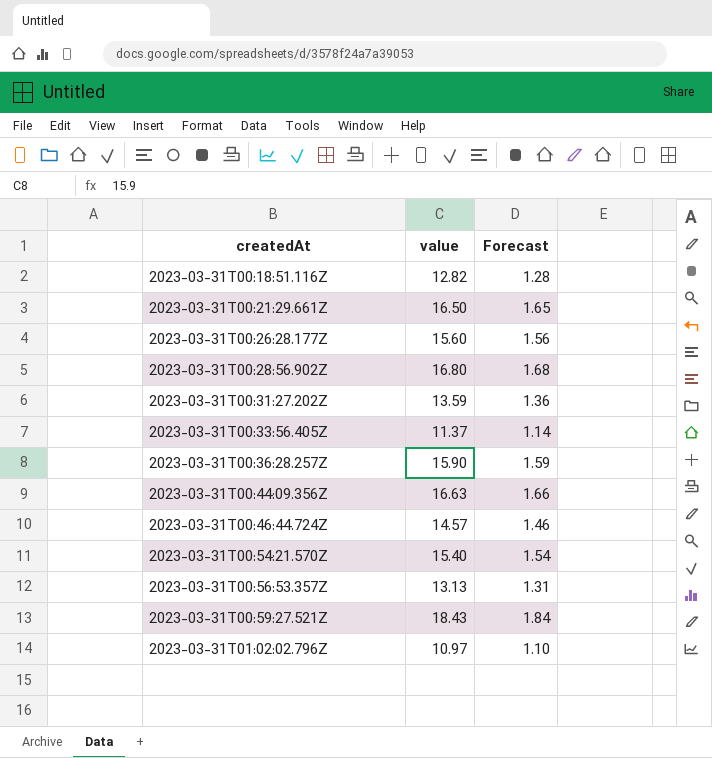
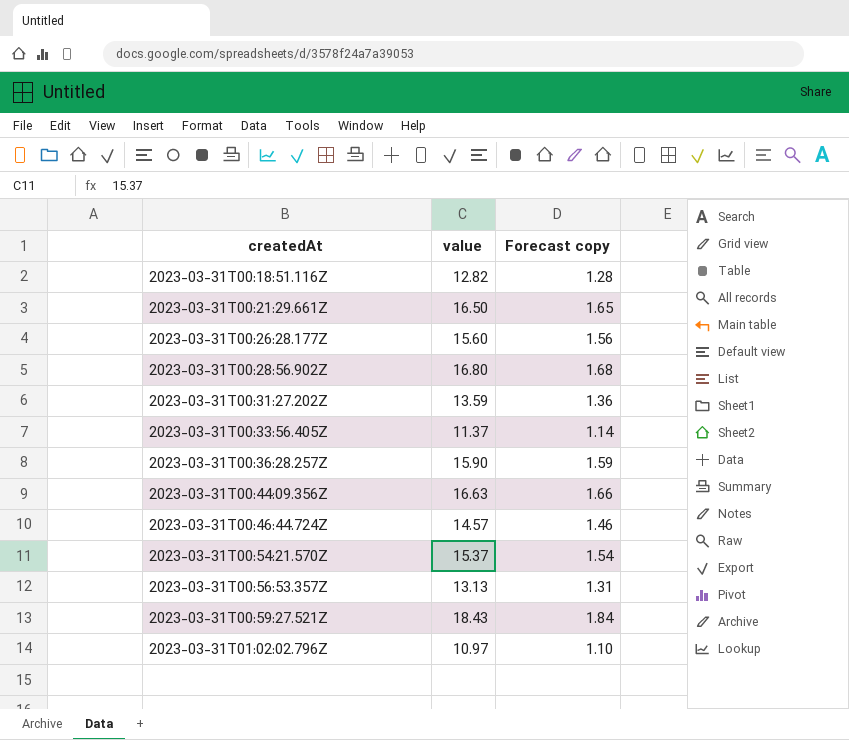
column name: Forecast -> Forecast copy
2023-03-31T00:54:21.570Z | value: 15.40 -> 15.37

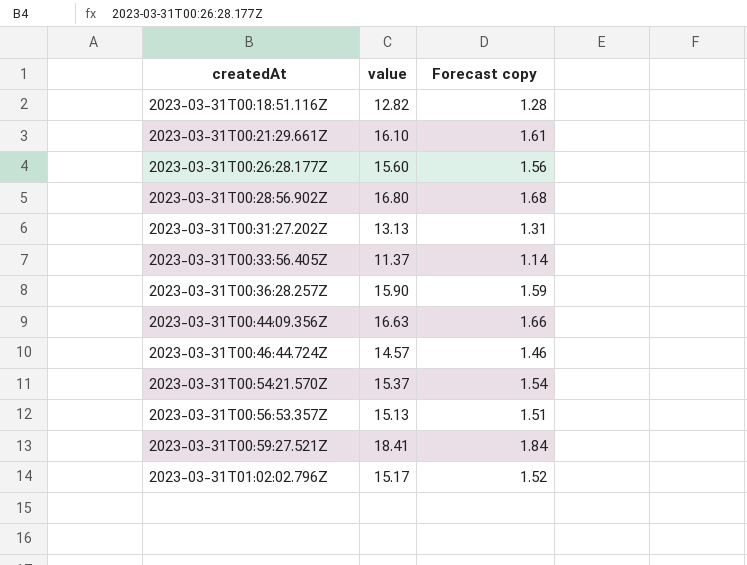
2023-03-31T00:21:29.661Z | value: 16.50 -> 16.10
2023-03-31T00:21:29.661Z | Forecast copy: 1.65 -> 1.61
2023-03-31T00:31:27.202Z | value: 13.59 -> 13.13
2023-03-31T00:31:27.202Z | Forecast copy: 1.36 -> 1.31
2023-03-31T00:56:53.357Z | value: 13.13 -> 15.13
2023-03-31T00:56:53.357Z | Forecast copy: 1.31 -> 1.51
2023-03-31T00:59:27.521Z | value: 18.43 -> 18.41
2023-03-31T01:02:02.796Z | value: 10.97 -> 15.17
2023-03-31T01:02:02.796Z | Forecast copy: 1.10 -> 1.52

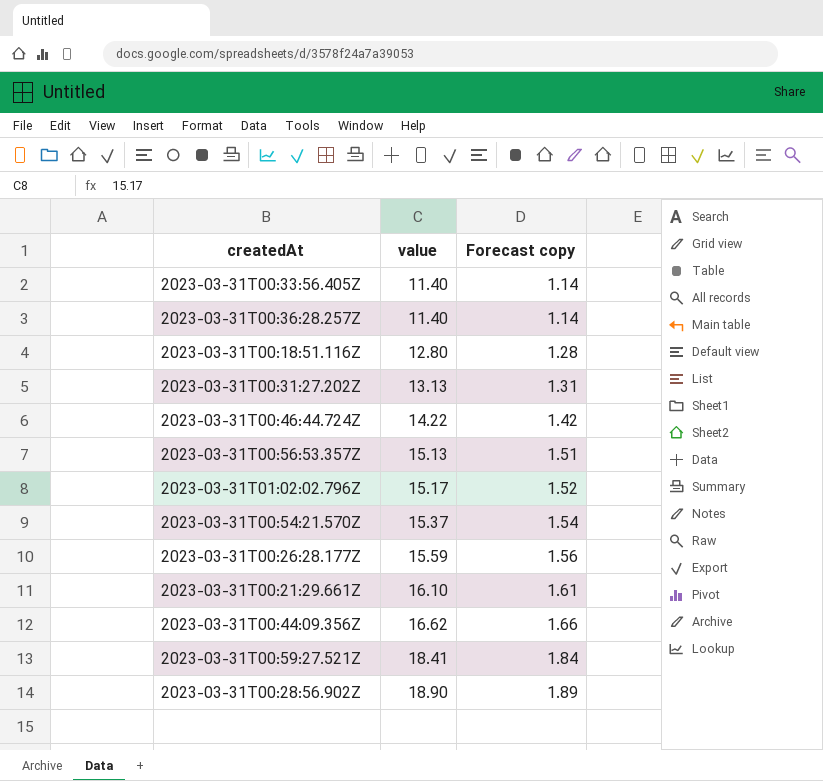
row order: createdAt ascending -> value ascending
2023-03-31T00:33:56.405Z | value: 11.37 -> 11.40
2023-03-31T00:36:28.257Z | value: 15.90 -> 11.40
2023-03-31T00:36:28.257Z | Forecast copy: 1.59 -> 1.14
2023-03-31T00:18:51.116Z | value: 12.82 -> 12.80
2023-03-31T00:46:44.724Z | value: 14.57 -> 14.22
2023-03-31T00:46:44.724Z | Forecast copy: 1.46 -> 1.42
2023-03-31T00:26:28.177Z | value: 15.60 -> 15.59
2023-03-31T00:44:09.356Z | value: 16.63 -> 16.62
2023-03-31T00:28:56.902Z | value: 16.80 -> 18.90
2023-03-31T00:28:56.902Z | Forecast copy: 1.68 -> 1.89

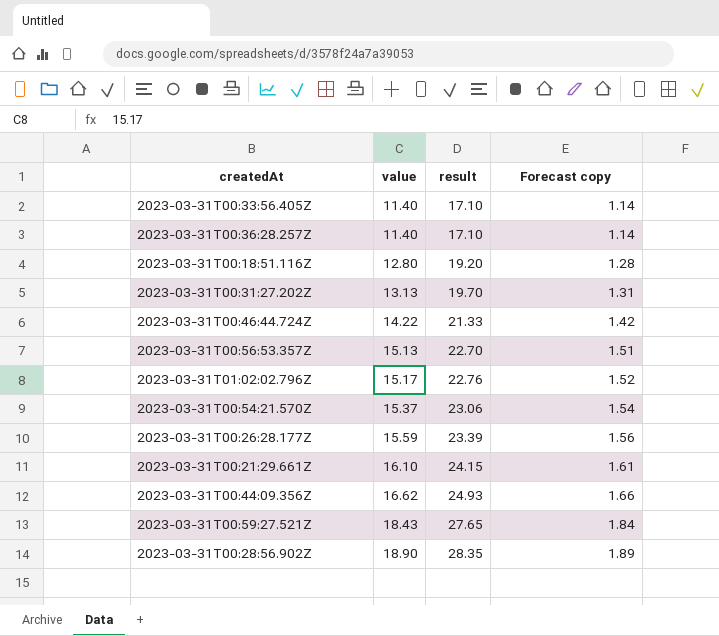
column result | formula: none -> [value] * 1.5
2023-03-31T00:59:27.521Z | value: 18.41 -> 18.43

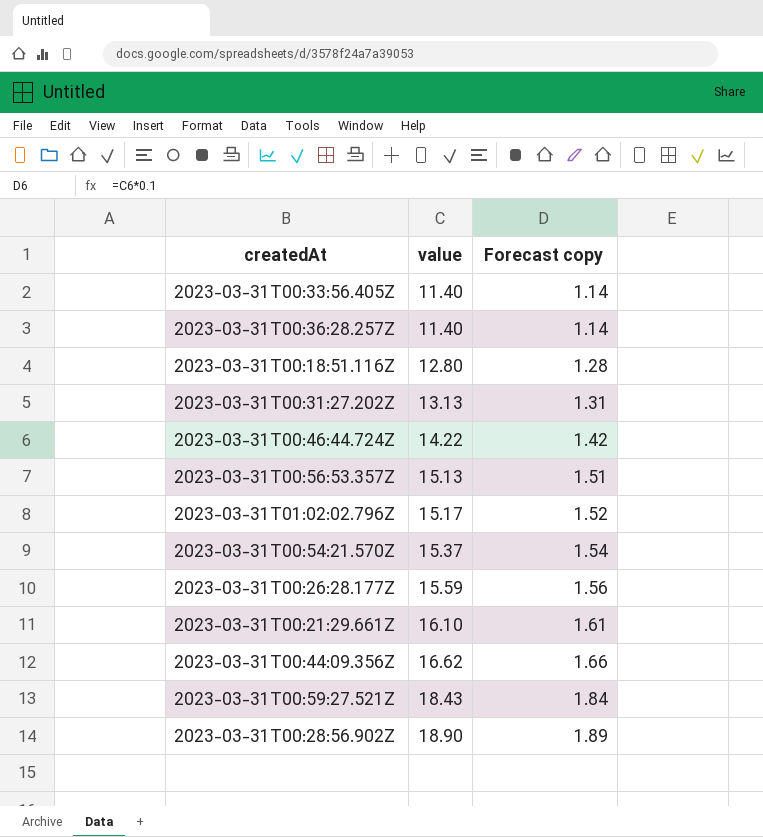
column result | formula: [value] * 1.5 -> none

